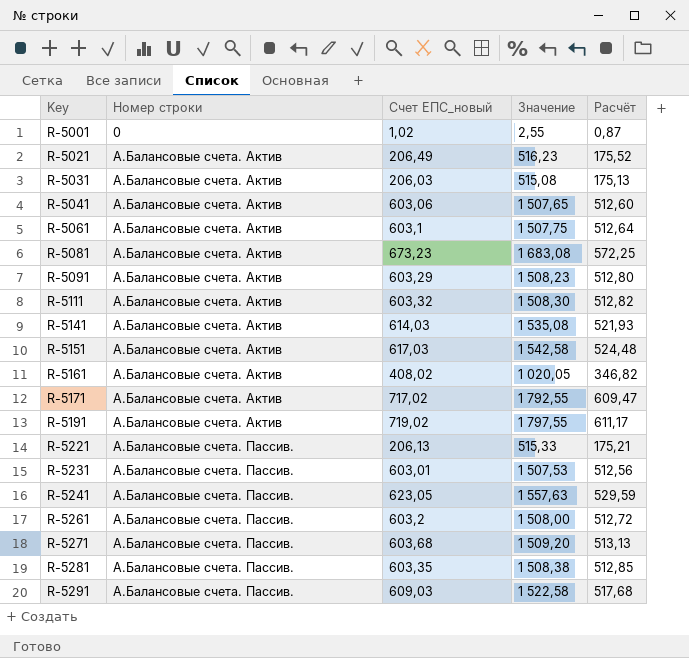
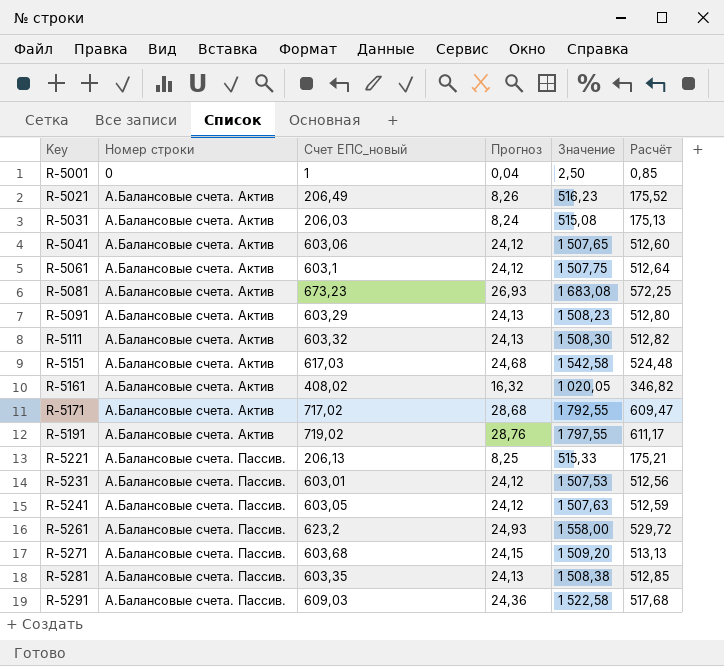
column Прогноз | formula: none -> [Счет ЕПС_новый] * 0,04
row R-5141: А.Балансовые счета. Актив | 614,03 | 1 535,08 | 521,93 -> none
R-5001 | Счет ЕПС_новый: 1,02 -> 1
R-5001 | Значение: 2,55 -> 2,50
R-5001 | Расчёт: 0,87 -> 0,85
R-5241 | Счет ЕПС_новый: 623,05 -> 603,05
R-5241 | Значение: 1 557,63 -> 1 507,63
R-5241 | Расчёт: 529,59 -> 512,59
R-5261 | Счет ЕПС_новый: 603,2 -> 623,2
R-5261 | Значение: 1 508,00 -> 1 558,00
R-5261 | Расчёт: 512,72 -> 529,72

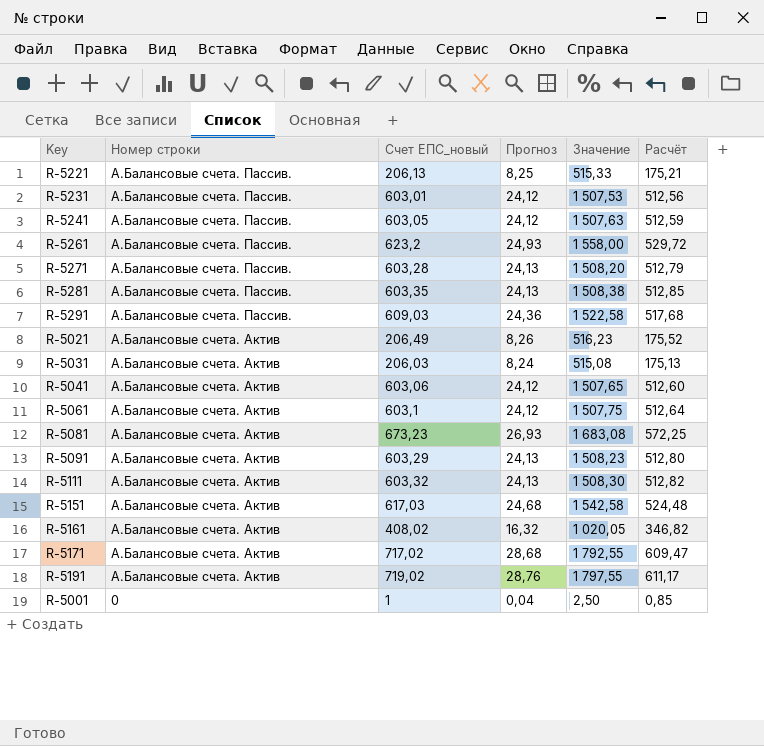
row order: Key ascending -> Номер строки descending
R-5271 | Счет ЕПС_новый: 603,68 -> 603,28
R-5271 | Прогноз: 24,15 -> 24,13
R-5271 | Значение: 1 509,20 -> 1 508,20
R-5271 | Расчёт: 513,13 -> 512,79

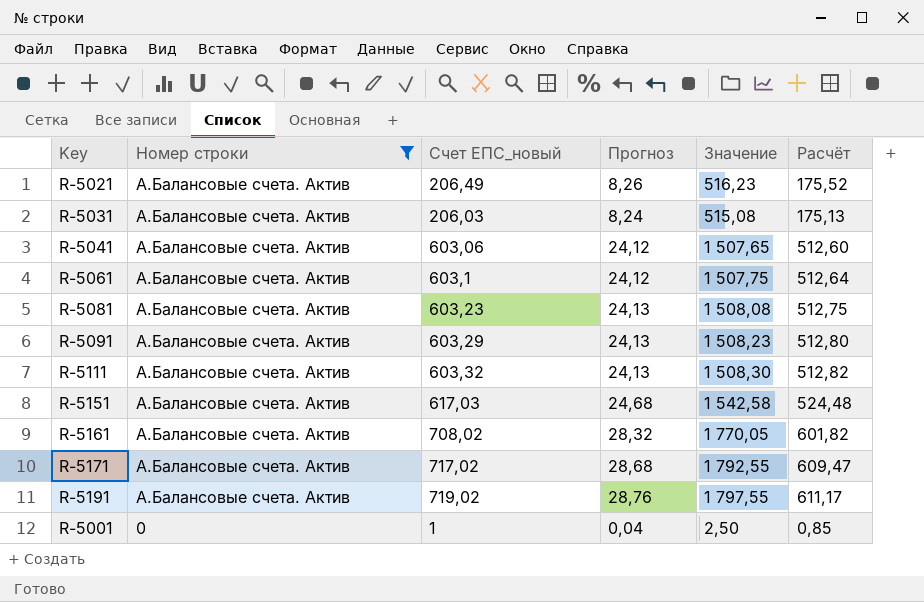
filter: none -> Номер строки != А.Балансовые счета. Пассив.
R-5081 | Счет ЕПС_новый: 673,23 -> 603,23
R-5081 | Прогноз: 26,93 -> 24,13
R-5081 | Значение: 1 683,08 -> 1 508,08
R-5081 | Расчёт: 572,25 -> 512,75
R-5161 | Счет ЕПС_новый: 408,02 -> 708,02
R-5161 | Прогноз: 16,32 -> 28,32
R-5161 | Значение: 1 020,05 -> 1 770,05
R-5161 | Расчёт: 346,82 -> 601,82

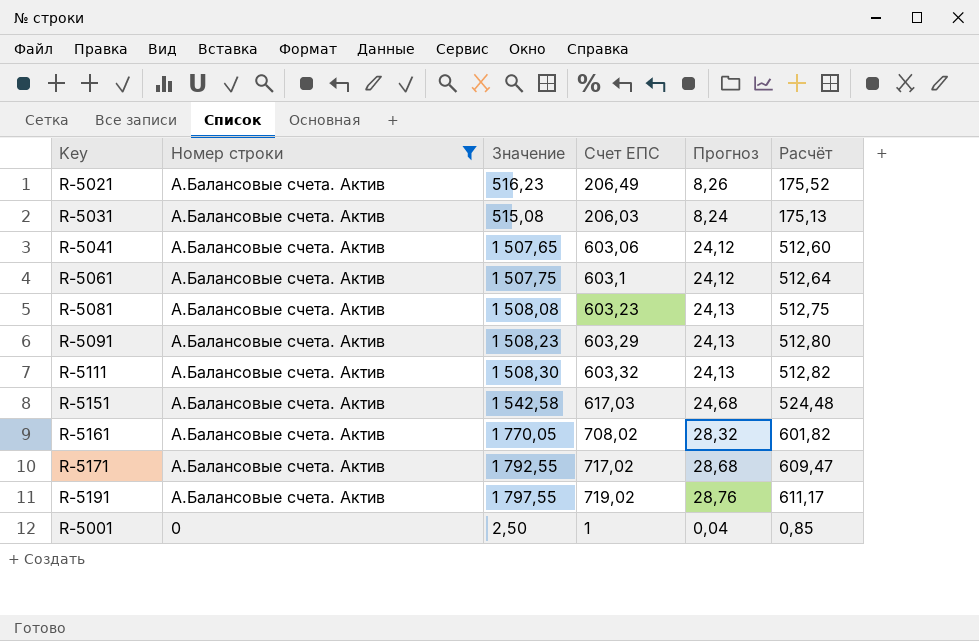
column Значение | position: 5 -> 3
column name: Счет ЕПС_новый -> Счет ЕПС

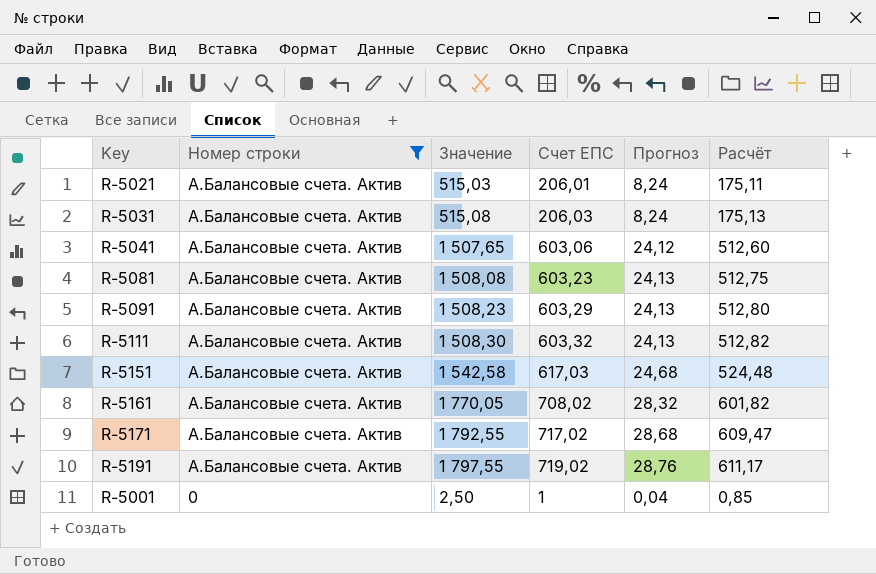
row R-5061: А.Балансовые счета. Актив | 1 507,75 | 603,1 | 24,12 | 512,64 -> none
R-5021 | Значение: 516,23 -> 515,03
R-5021 | Счет ЕПС: 206,49 -> 206,01
R-5021 | Прогноз: 8,26 -> 8,24
R-5021 | Расчёт: 175,52 -> 175,11

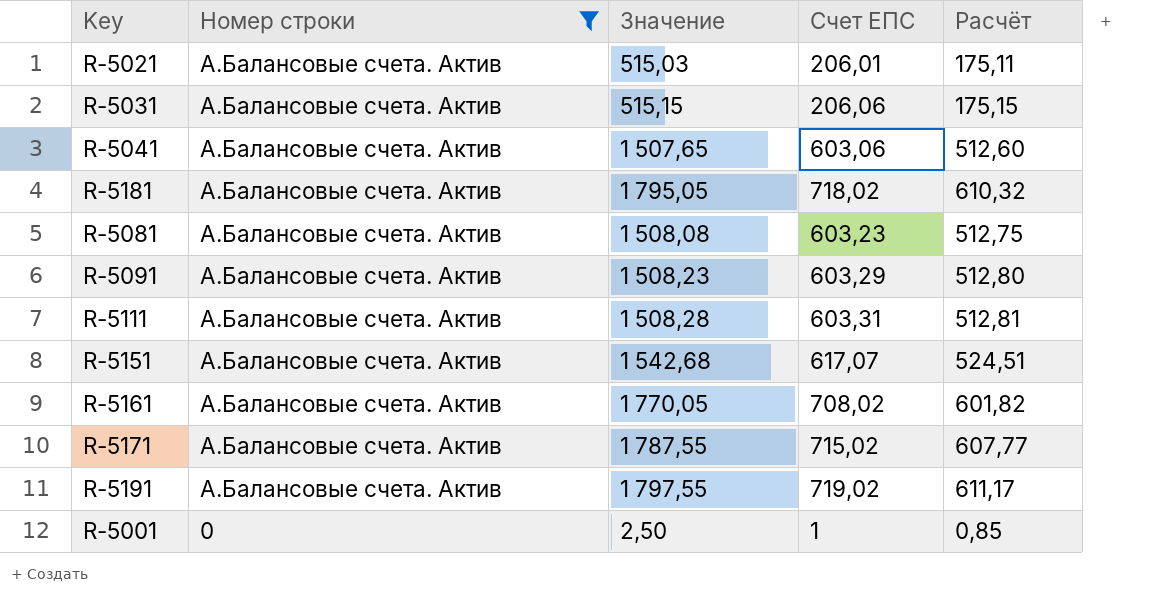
column Прогноз | formula: [Счет ЕПС] * 0,04 -> none
R-5031 | Значение: 515,08 -> 515,15
R-5031 | Счет ЕПС: 206,03 -> 206,06
R-5031 | Расчёт: 175,13 -> 175,15
row R-5181: none -> А.Балансовые счета. Актив | 1 795,05 | 718,02 | 610,32
R-5111 | Значение: 1 508,30 -> 1 508,28
R-5111 | Счет ЕПС: 603,32 -> 603,31
R-5111 | Расчёт: 512,82 -> 512,81
R-5151 | Значение: 1 542,58 -> 1 542,68
R-5151 | Счет ЕПС: 617,03 -> 617,07
R-5151 | Расчёт: 524,48 -> 524,51
R-5171 | Значение: 1 792,55 -> 1 787,55
R-5171 | Счет ЕПС: 717,02 -> 715,02
R-5171 | Расчёт: 609,47 -> 607,77

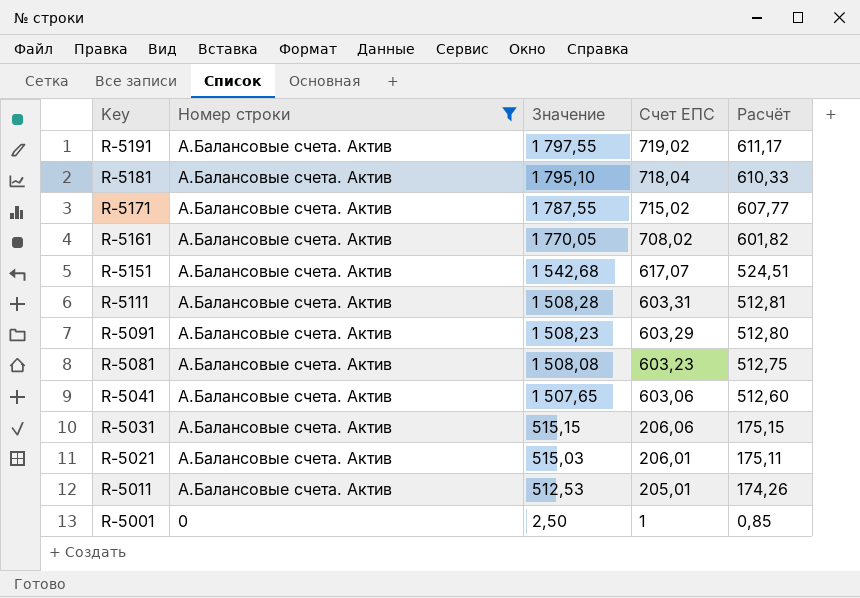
row order: Номер строки descending -> Key descending
R-5181 | Значение: 1 795,05 -> 1 795,10
R-5181 | Счет ЕПС: 718,02 -> 718,04
R-5181 | Расчёт: 610,32 -> 610,33
row R-5011: none -> А.Балансовые счета. Актив | 512,53 | 205,01 | 174,26

